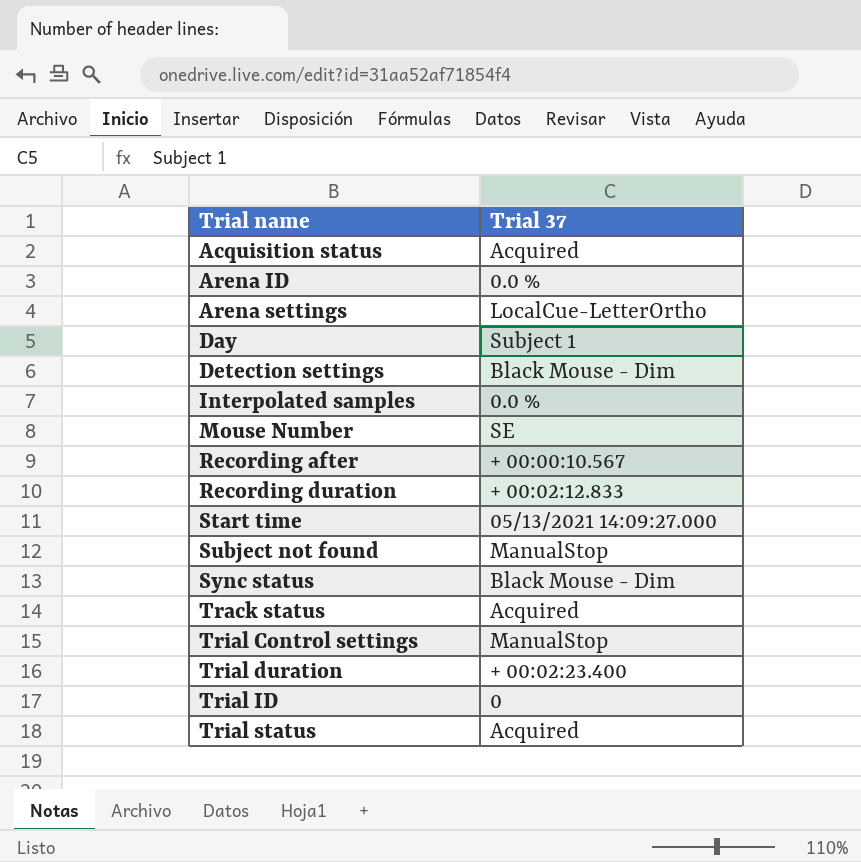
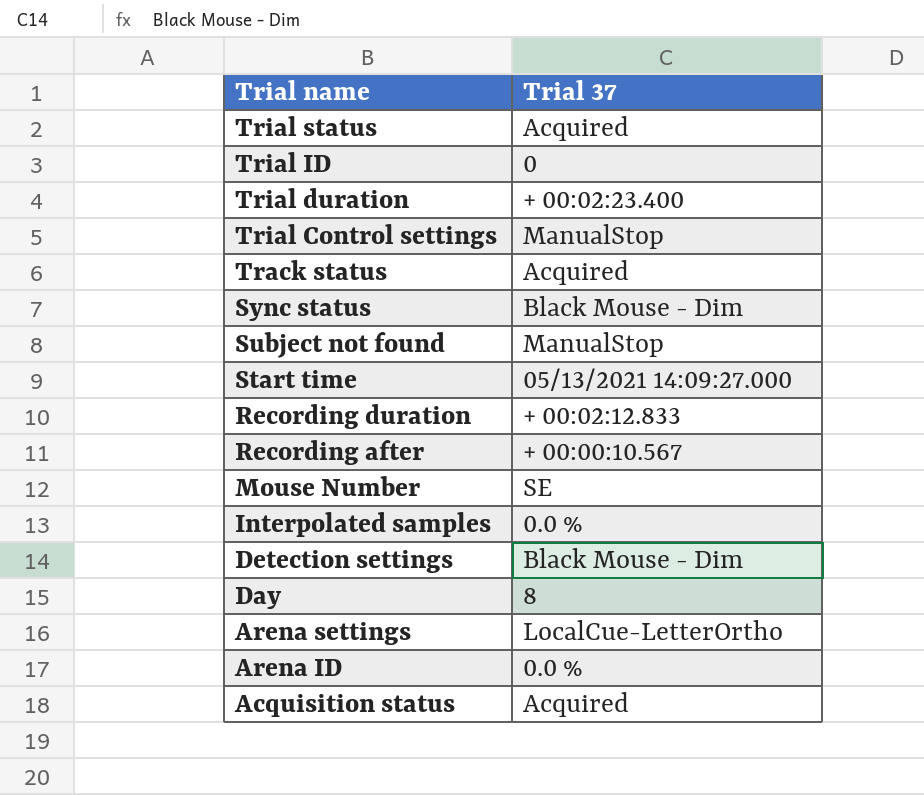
row order: Trial name ascending -> Trial name descending
Day | Trial 37: Subject 1 -> 8

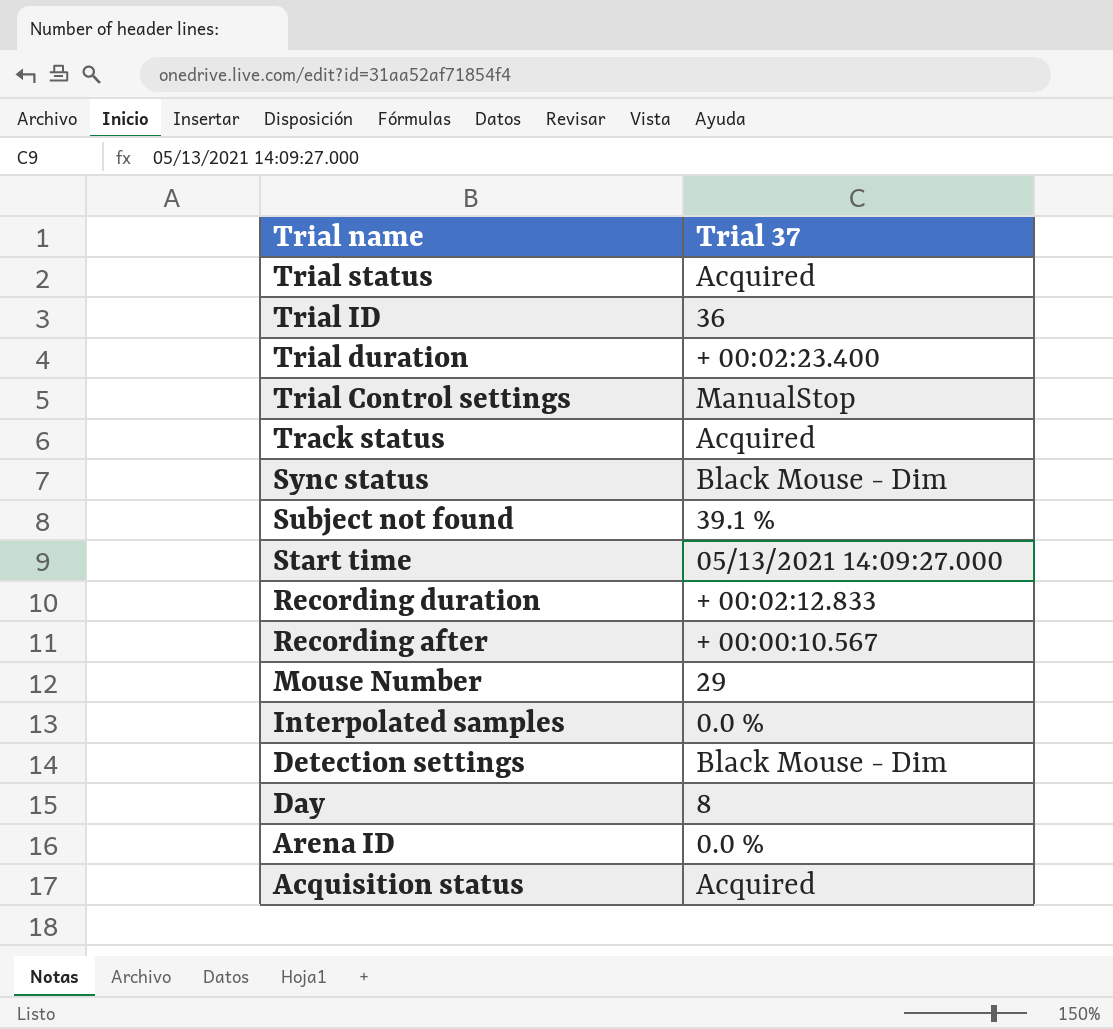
row Arena settings: LocalCue-LetterOrtho -> none
Trial ID | Trial 37: 0 -> 36
Subject not found | Trial 37: ManualStop -> 39.1 %
Mouse Number | Trial 37: SE -> 29

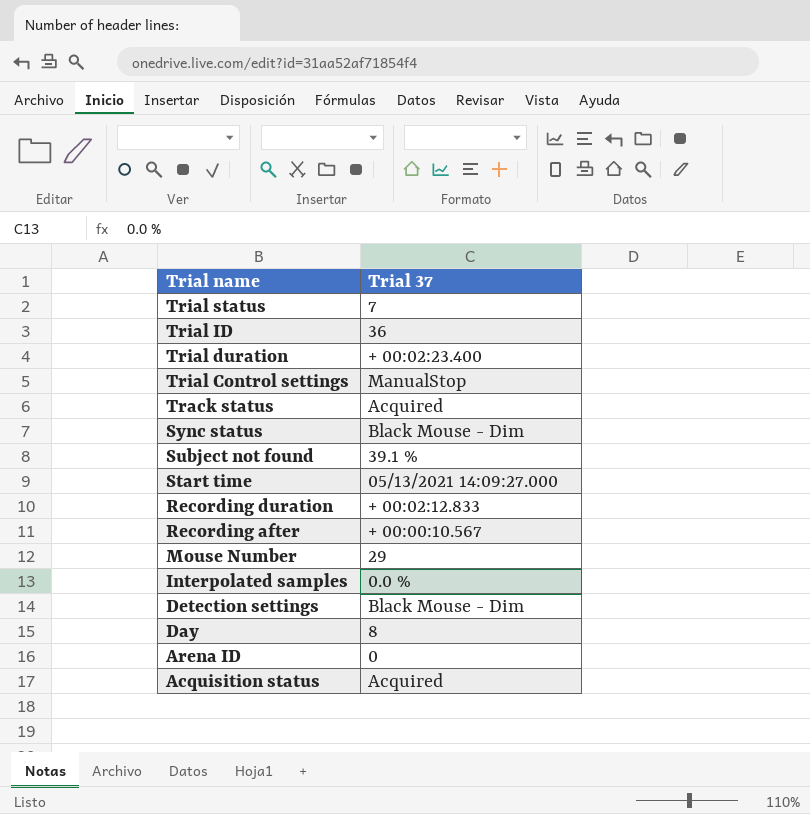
Trial status | Trial 37: Acquired -> 7
Arena ID | Trial 37: 0.0 % -> 0

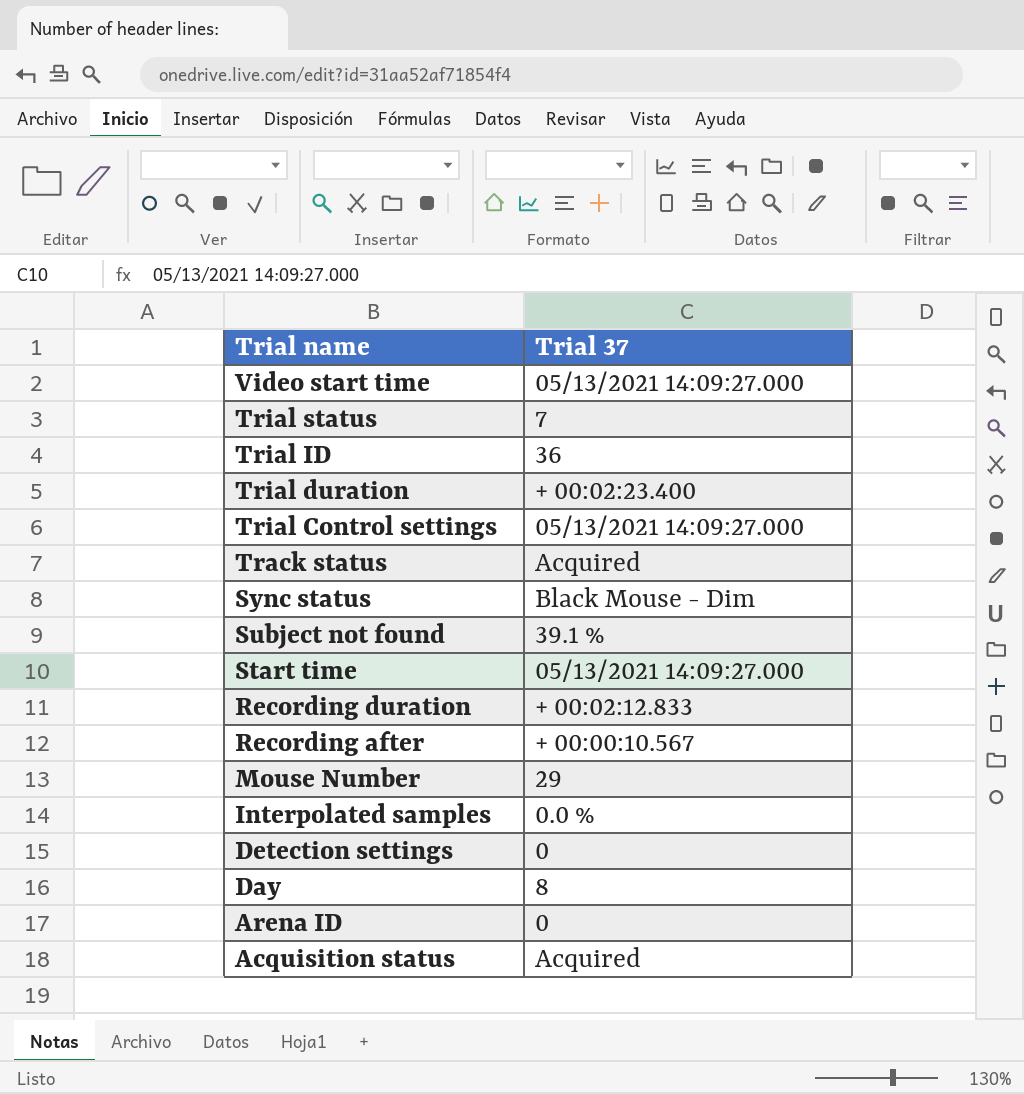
row Video start time: none -> 05/13/2021 14:09:27.000
Trial Control settings | Trial 37: ManualStop -> 05/13/2021 14:09:27.000
Detection settings | Trial 37: Black Mouse - Dim -> 0

